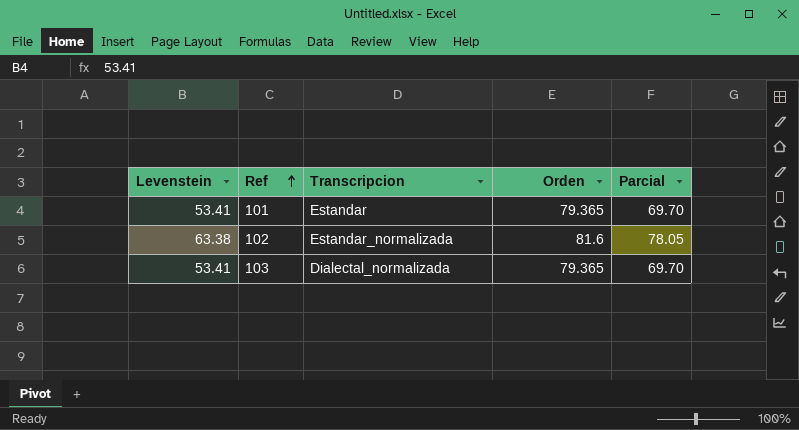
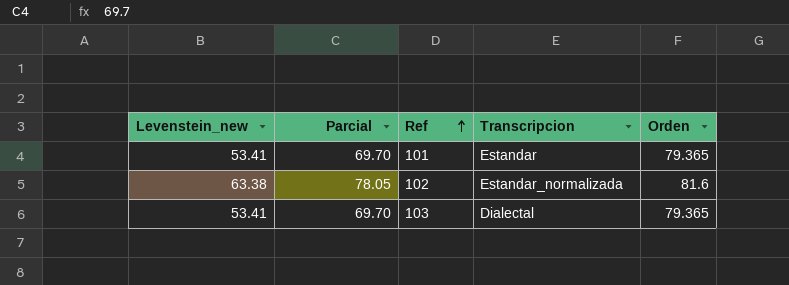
column name: Levenstein -> Levenstein_new
column Parcial | position: 5 -> 2
103 | Transcripcion: Dialectal_normalizada -> Dialectal

